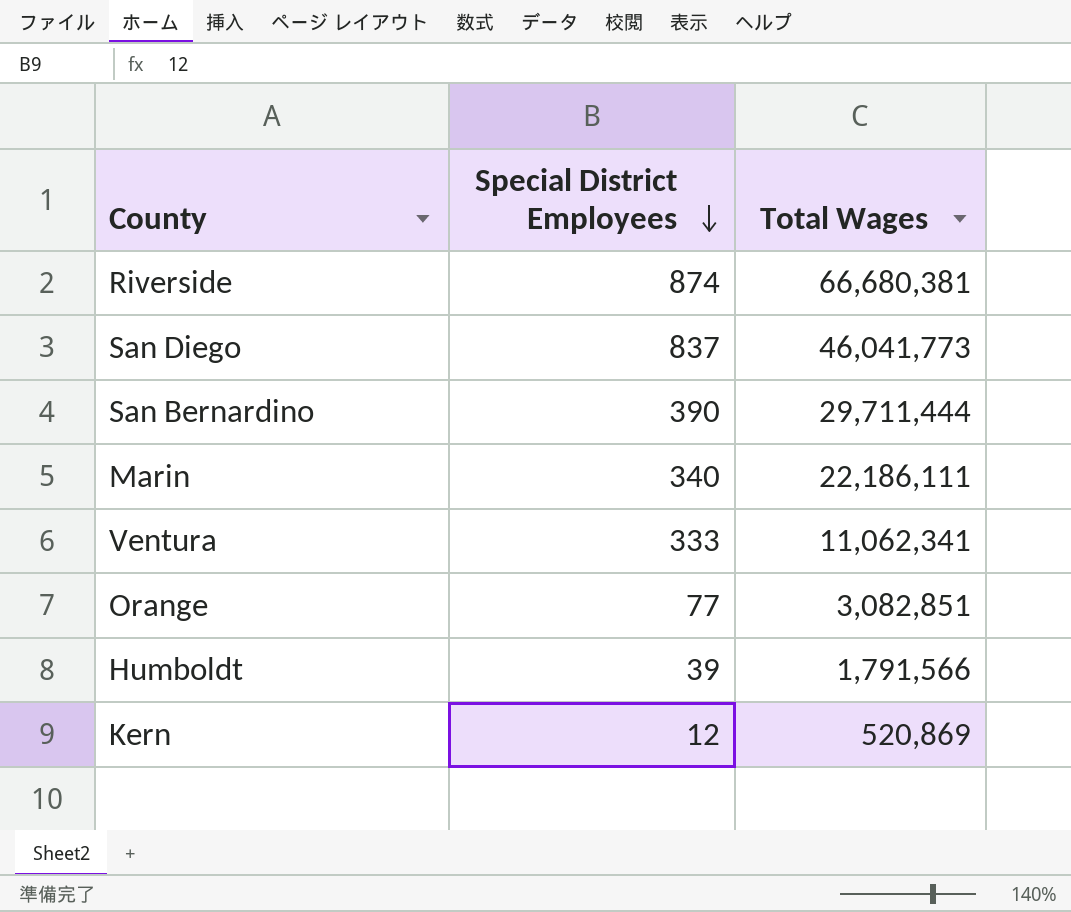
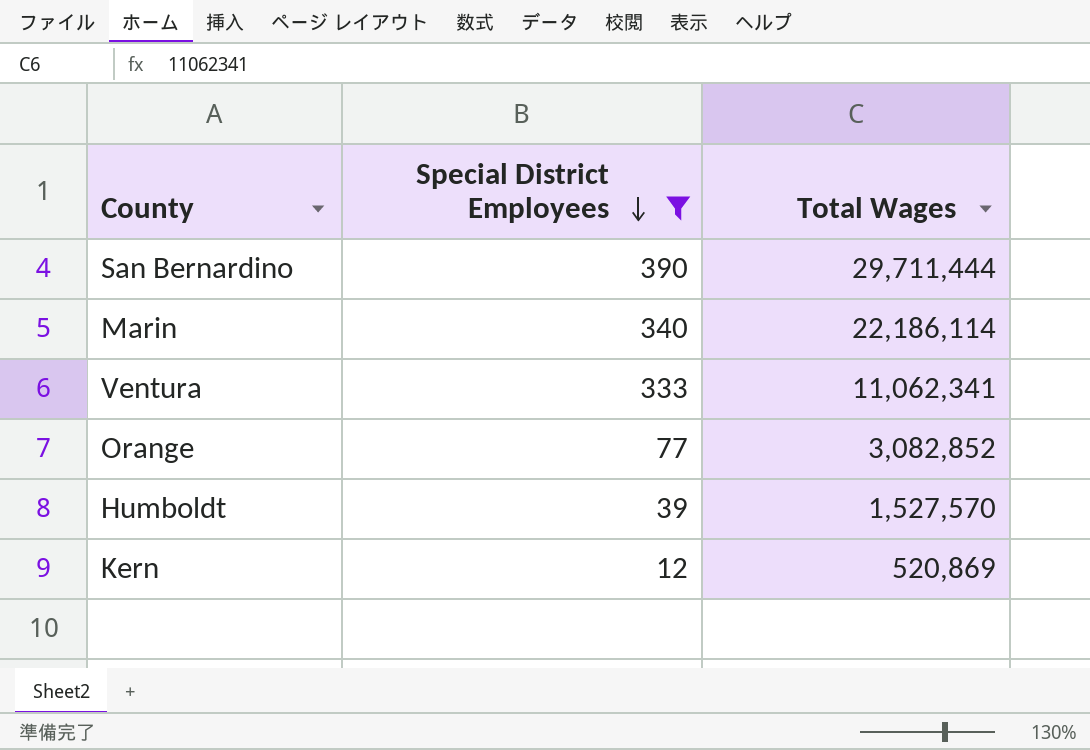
filter: none -> Special District Employees <= 390
Marin | Total Wages: 22,186,111 -> 22,186,114
Orange | Total Wages: 3,082,851 -> 3,082,852
Humboldt | Total Wages: 1,791,566 -> 1,527,570

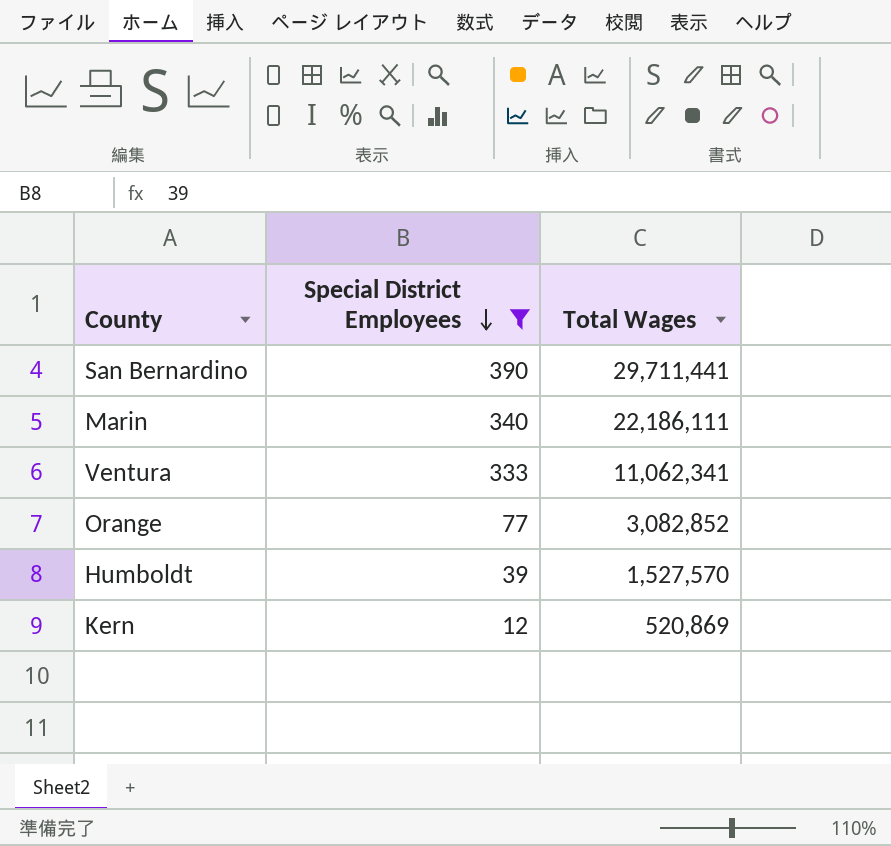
San Bernardino | Total Wages: 29,711,444 -> 29,711,441
Marin | Total Wages: 22,186,114 -> 22,186,111

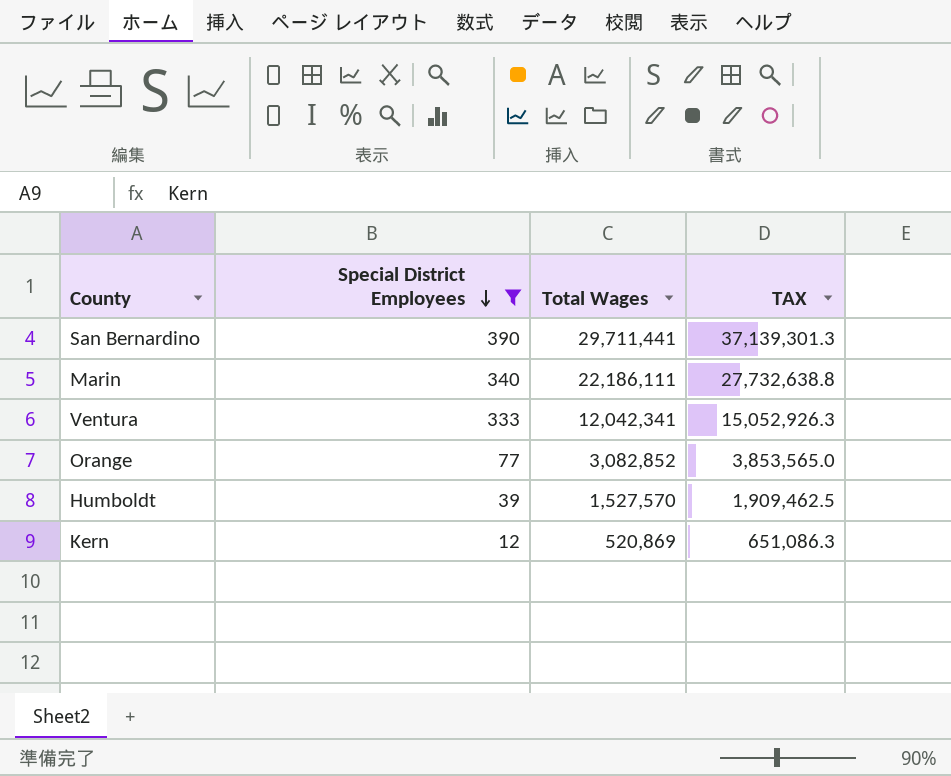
column TAX | formula: none -> [Total Wages] * 1.25
Ventura | Total Wages: 11,062,341 -> 12,042,341

